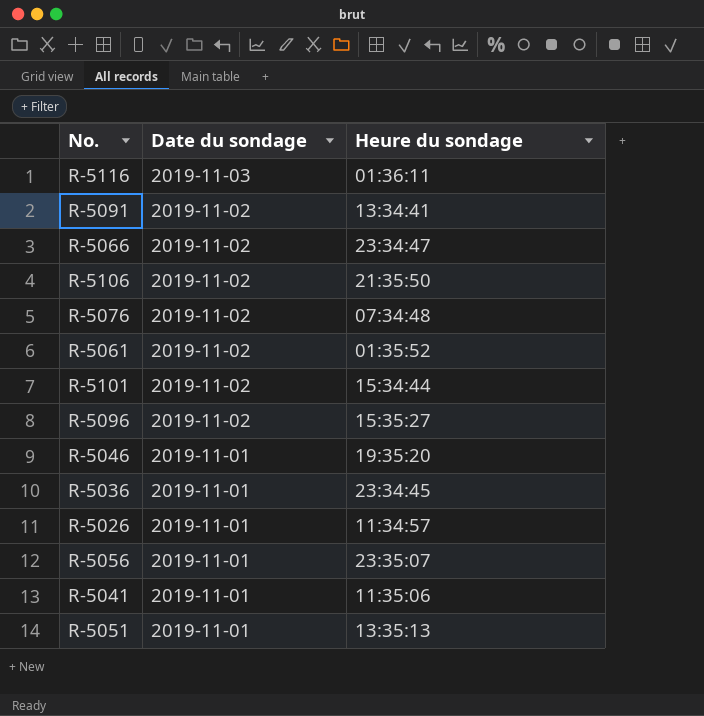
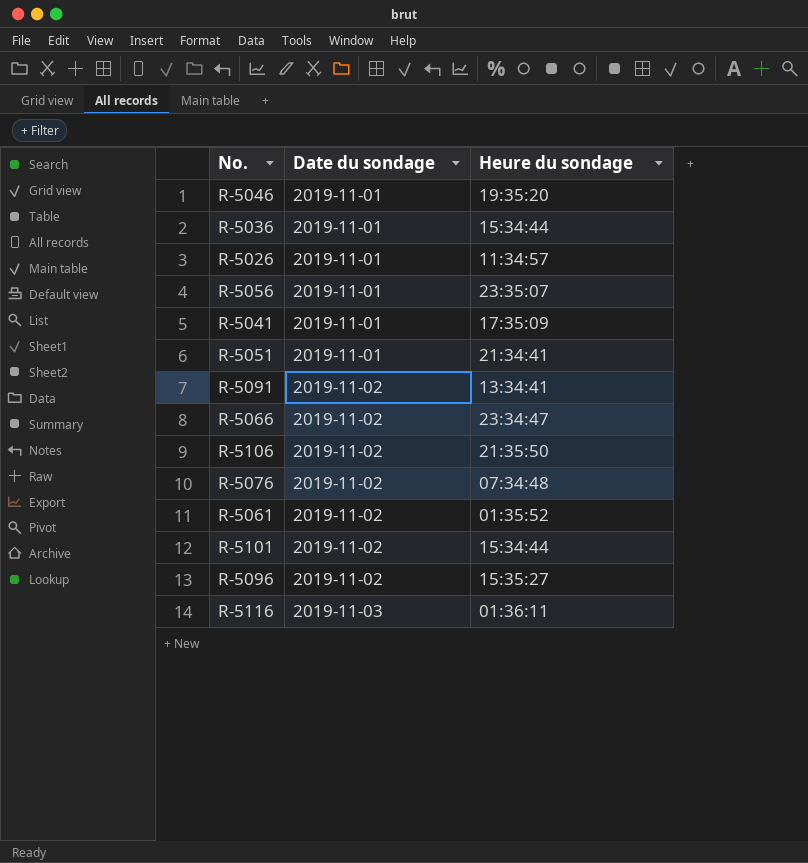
row order: Date du sondage descending -> Date du sondage ascending
R-5036 | Heure du sondage: 23:34:45 -> 15:34:44
R-5041 | Heure du sondage: 11:35:06 -> 17:35:09
R-5051 | Heure du sondage: 13:35:13 -> 21:34:41

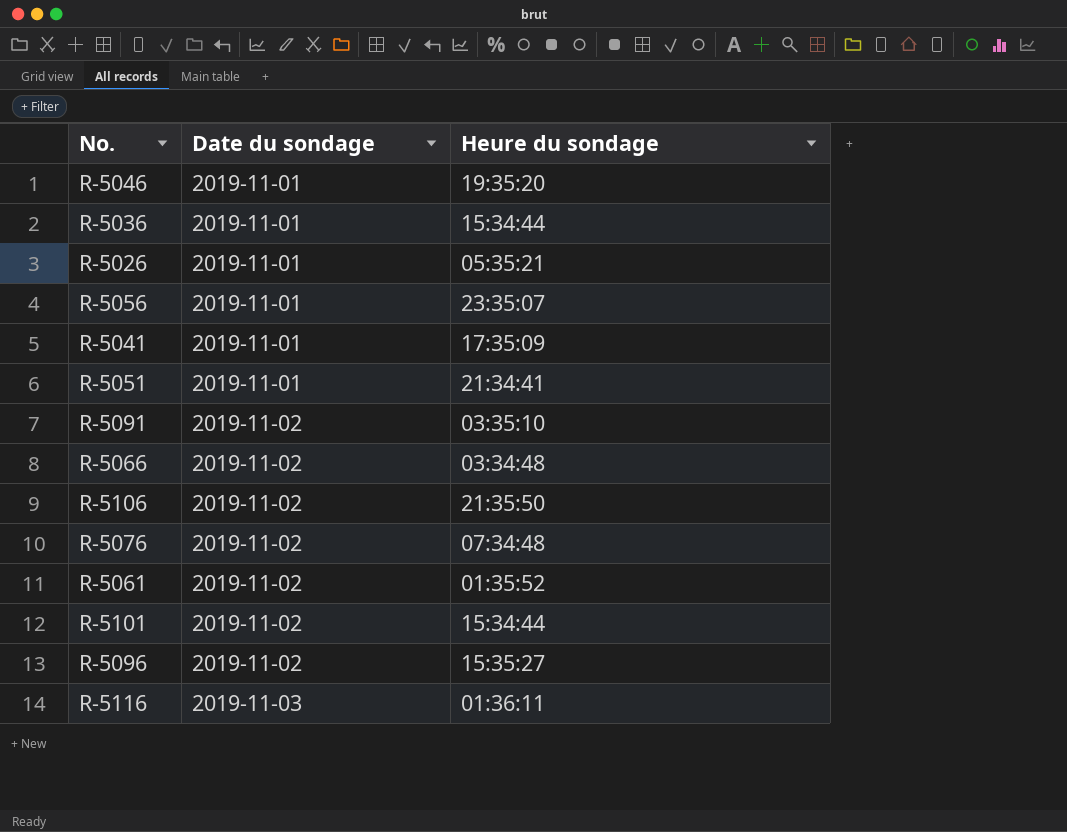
R-5026 | Heure du sondage: 11:34:57 -> 05:35:21
R-5091 | Heure du sondage: 13:34:41 -> 03:35:10
R-5066 | Heure du sondage: 23:34:47 -> 03:34:48

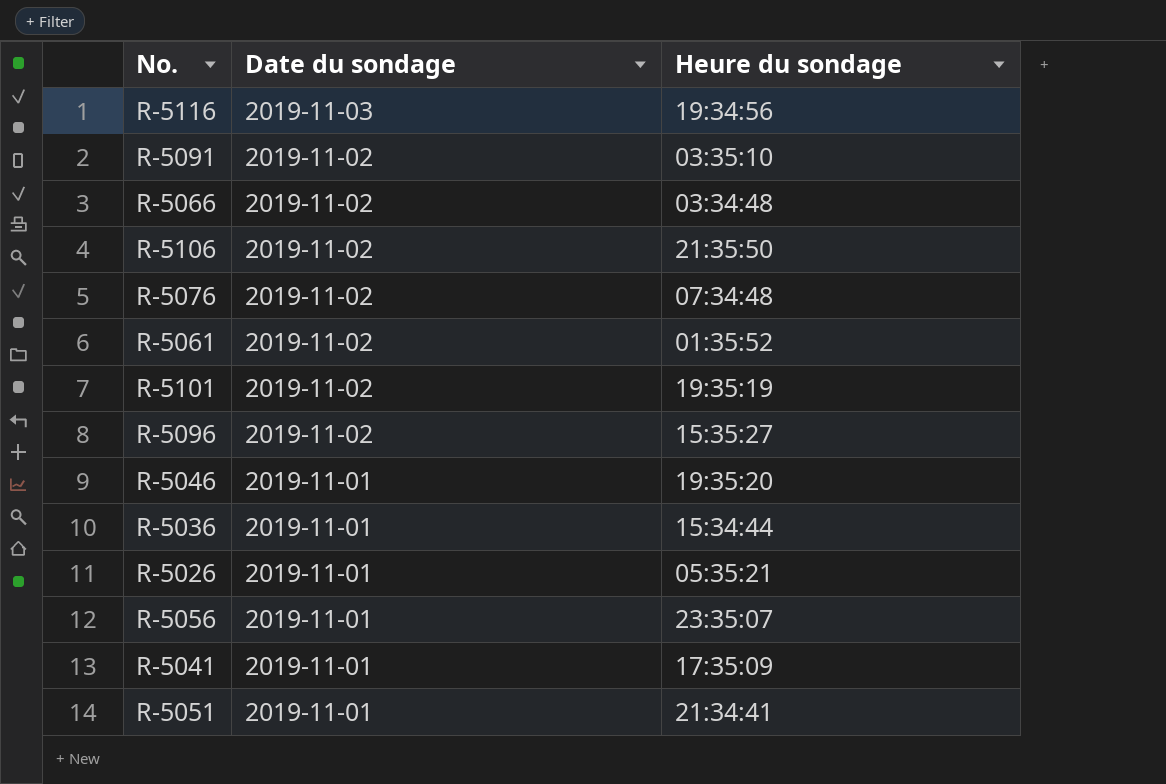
row order: Date du sondage ascending -> Date du sondage descending
R-5116 | Heure du sondage: 01:36:11 -> 19:34:56
R-5101 | Heure du sondage: 15:34:44 -> 19:35:19

